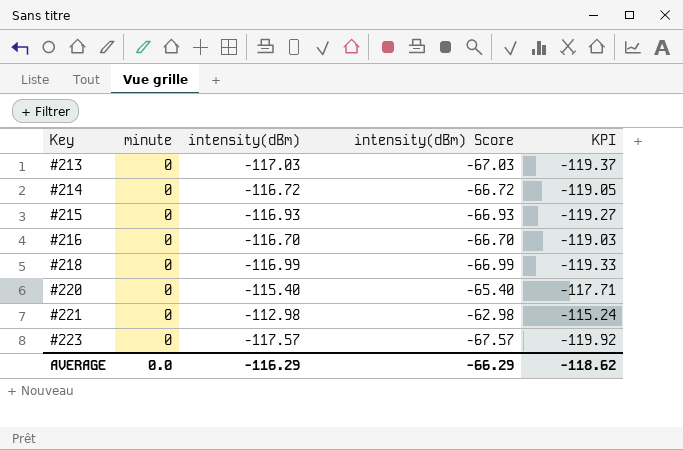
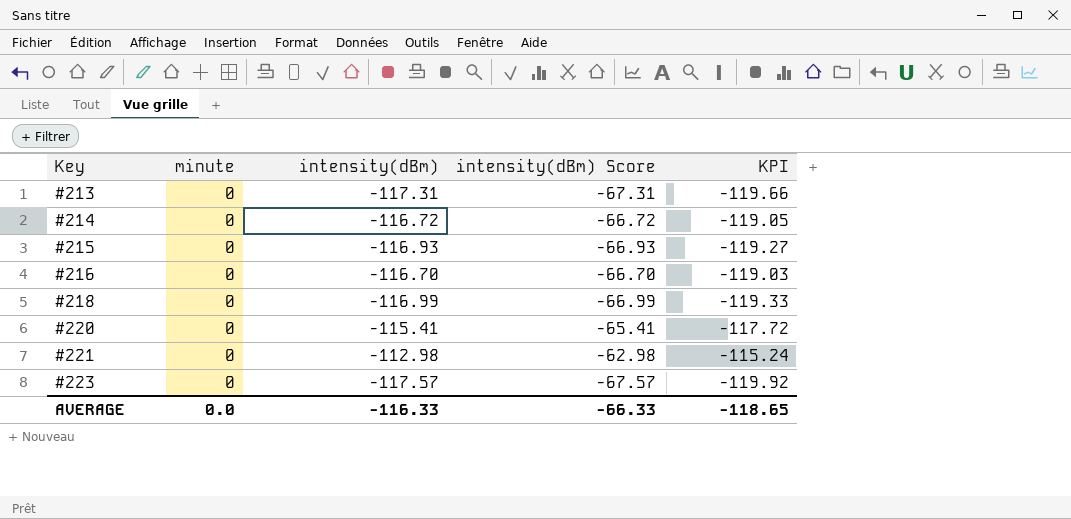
#213 | intensity(dBm): -117.03 -> -117.31
#213 | intensity(dBm) Score: -67.03 -> -67.31
#213 | KPI: -119.37 -> -119.66
#220 | intensity(dBm): -115.40 -> -115.41
#220 | intensity(dBm) Score: -65.40 -> -65.41
#220 | KPI: -117.71 -> -117.72
AVERAGE | intensity(dBm): -116.29 -> -116.33
AVERAGE | intensity(dBm) Score: -66.29 -> -66.33
AVERAGE | KPI: -118.62 -> -118.65

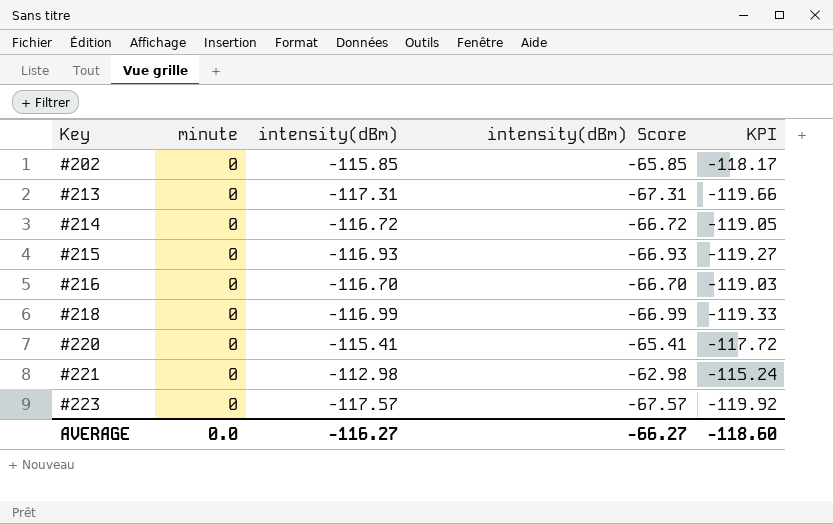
row #202: none -> 0 | -115.85 | -65.85 | -118.17
AVERAGE | intensity(dBm): -116.33 -> -116.27
AVERAGE | intensity(dBm) Score: -66.33 -> -66.27
AVERAGE | KPI: -118.65 -> -118.60

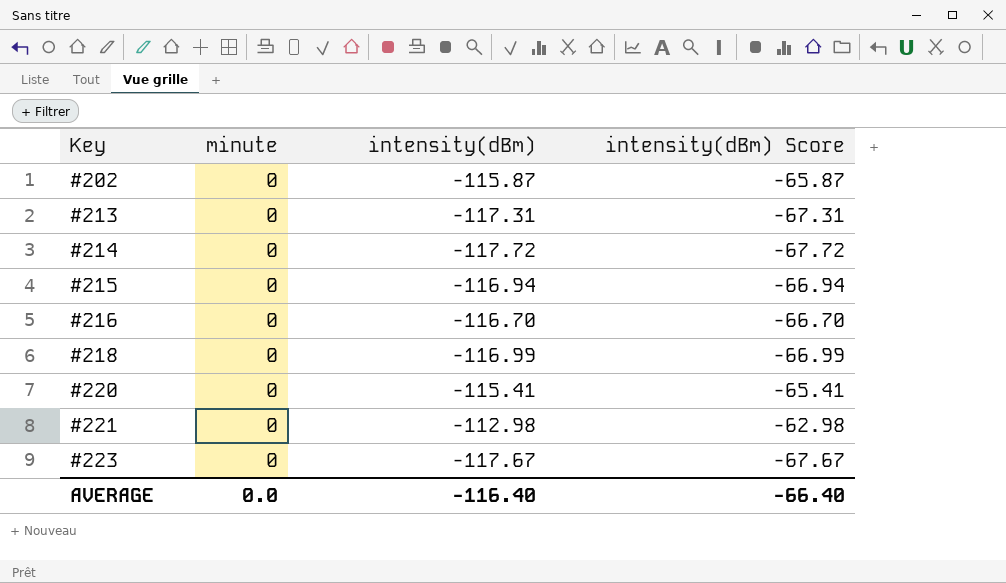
column KPI | formula: [intensity(dBm)] * 1.02 -> none
#202 | intensity(dBm): -115.85 -> -115.87
#202 | intensity(dBm) Score: -65.85 -> -65.87
#214 | intensity(dBm): -116.72 -> -117.72
#214 | intensity(dBm) Score: -66.72 -> -67.72
#215 | intensity(dBm): -116.93 -> -116.94
#215 | intensity(dBm) Score: -66.93 -> -66.94
#223 | intensity(dBm): -117.57 -> -117.67
#223 | intensity(dBm) Score: -67.57 -> -67.67
AVERAGE | intensity(dBm): -116.27 -> -116.40
AVERAGE | intensity(dBm) Score: -66.27 -> -66.40

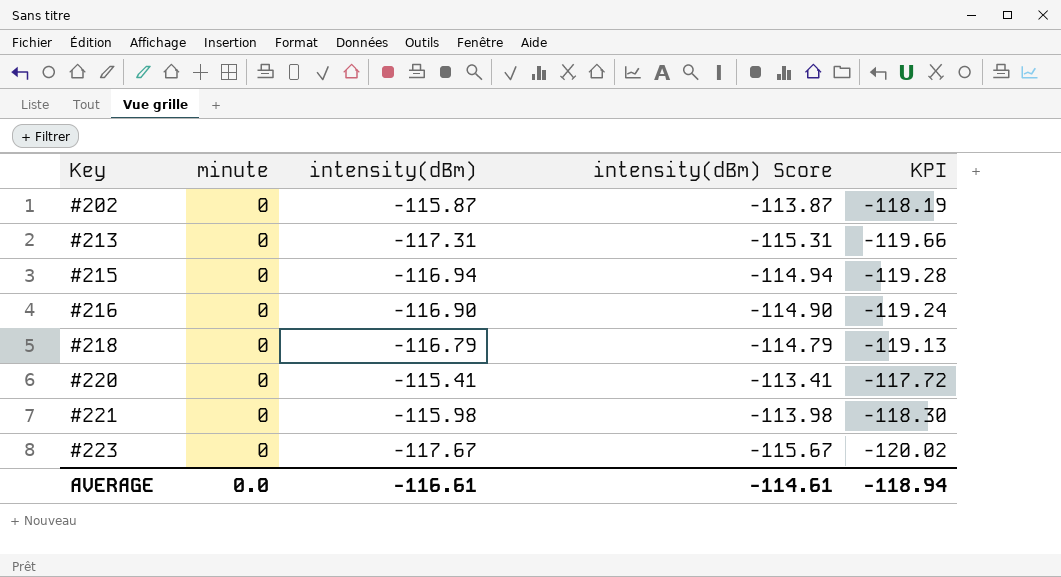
column intensity(dBm) Score | formula: [intensity(dBm)] + 50 -> [intensity(dBm)] + 2
column KPI | formula: none -> [intensity(dBm)] * 1.02
row #214: 0 | -117.72 | -67.72 -> none
#216 | intensity(dBm): -116.70 -> -116.90
#218 | intensity(dBm): -116.99 -> -116.79
#221 | intensity(dBm): -112.98 -> -115.98
AVERAGE | intensity(dBm): -116.40 -> -116.61
AVERAGE | intensity(dBm) Score: -66.40 -> -114.61

